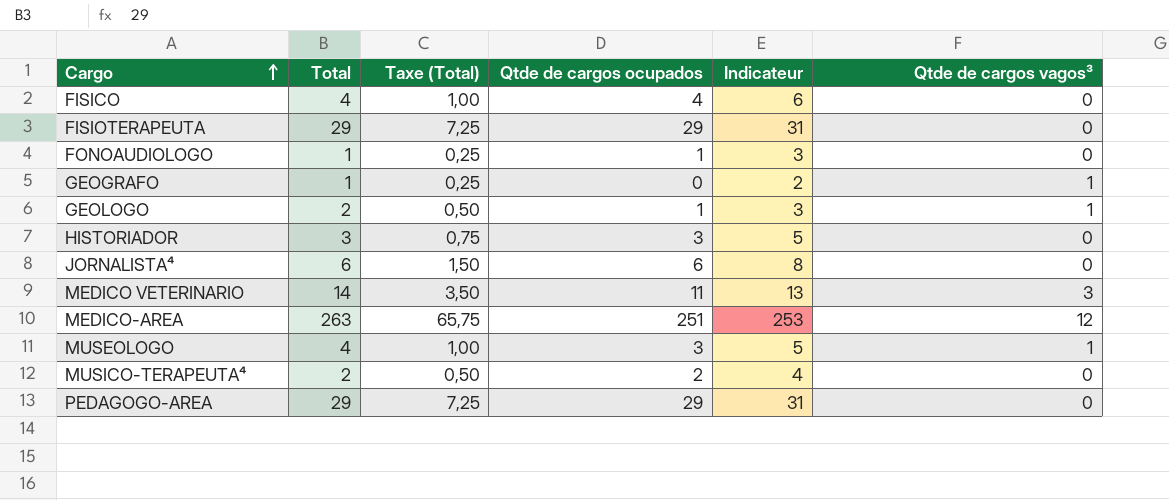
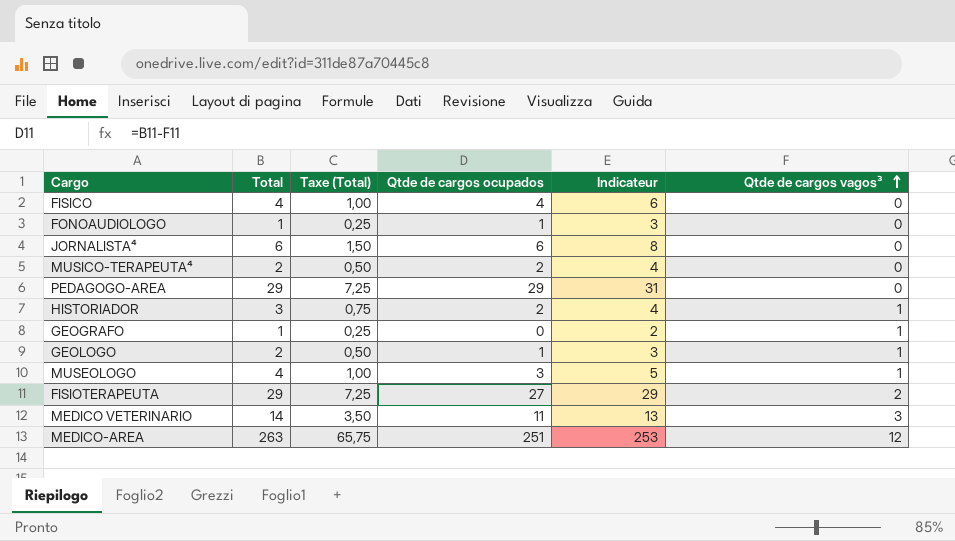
row order: Cargo ascending -> Qtde de cargos vagos³ ascending
HISTORIADOR | Qtde de cargos ocupados: 3 -> 2
HISTORIADOR | Indicateur: 5 -> 4
HISTORIADOR | Qtde de cargos vagos³: 0 -> 1
FISIOTERAPEUTA | Qtde de cargos ocupados: 29 -> 27
FISIOTERAPEUTA | Indicateur: 31 -> 29
FISIOTERAPEUTA | Qtde de cargos vagos³: 0 -> 2

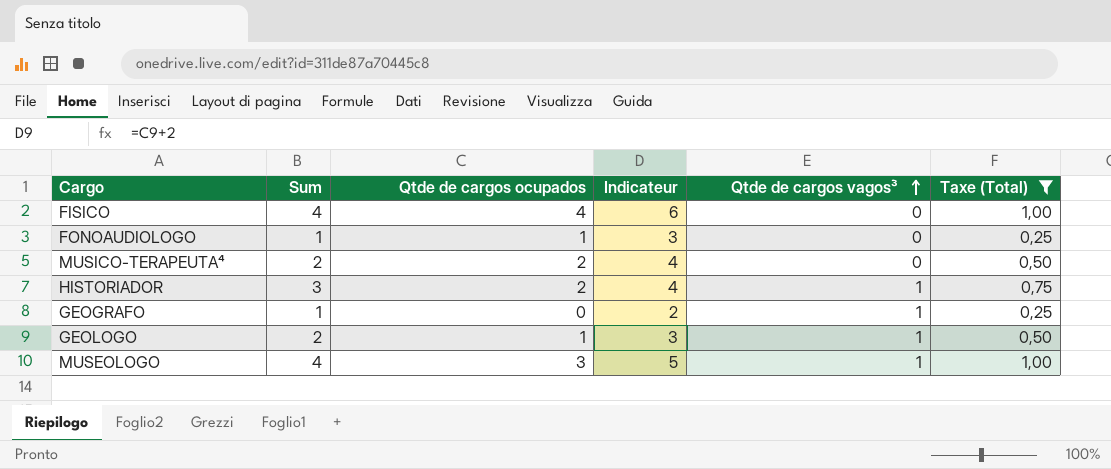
filter: none -> Taxe (Total) <= 1,00
column name: Total -> Sum
column Taxe (Total) | position: 3 -> 6

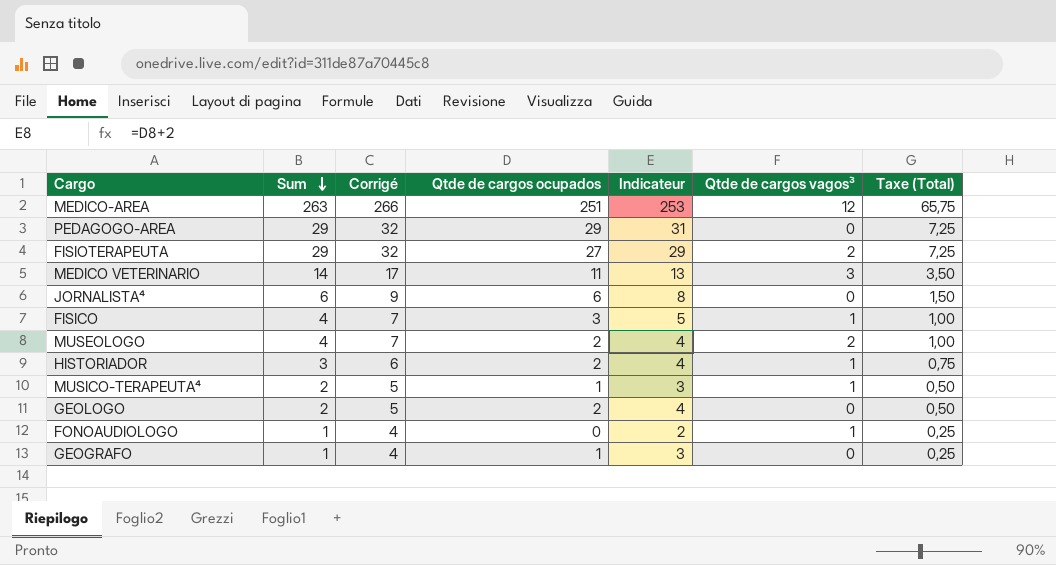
filter: Taxe (Total) <= 1,00 -> none
row order: Qtde de cargos vagos³ ascending -> Sum descending
column Corrigé | formula: none -> [Sum] + 3
FISICO | Qtde de cargos ocupados: 4 -> 3
FISICO | Indicateur: 6 -> 5
FISICO | Qtde de cargos vagos³: 0 -> 1
MUSEOLOGO | Qtde de cargos ocupados: 3 -> 2
MUSEOLOGO | Indicateur: 5 -> 4
MUSEOLOGO | Qtde de cargos vagos³: 1 -> 2
MUSICO-TERAPEUTA⁴ | Qtde de cargos ocupados: 2 -> 1
MUSICO-TERAPEUTA⁴ | Indicateur: 4 -> 3
MUSICO-TERAPEUTA⁴ | Qtde de cargos vagos³: 0 -> 1
GEOLOGO | Qtde de cargos ocupados: 1 -> 2
GEOLOGO | Indicateur: 3 -> 4
GEOLOGO | Qtde de cargos vagos³: 1 -> 0
FONOAUDIOLOGO | Qtde de cargos ocupados: 1 -> 0
FONOAUDIOLOGO | Indicateur: 3 -> 2
FONOAUDIOLOGO | Qtde de cargos vagos³: 0 -> 1
GEOGRAFO | Qtde de cargos ocupados: 0 -> 1
GEOGRAFO | Indicateur: 2 -> 3
GEOGRAFO | Qtde de cargos vagos³: 1 -> 0

